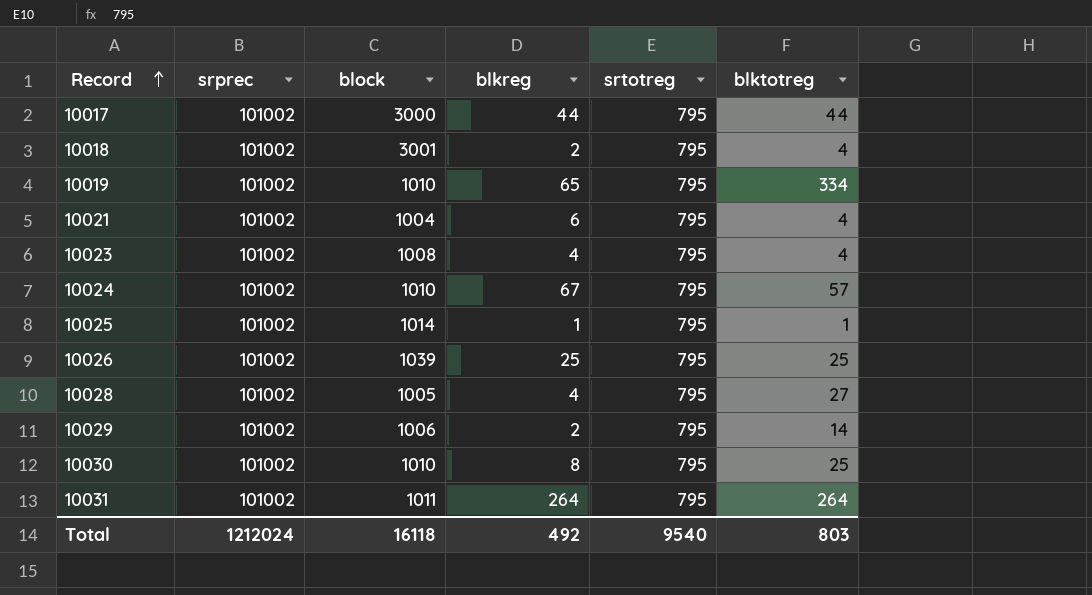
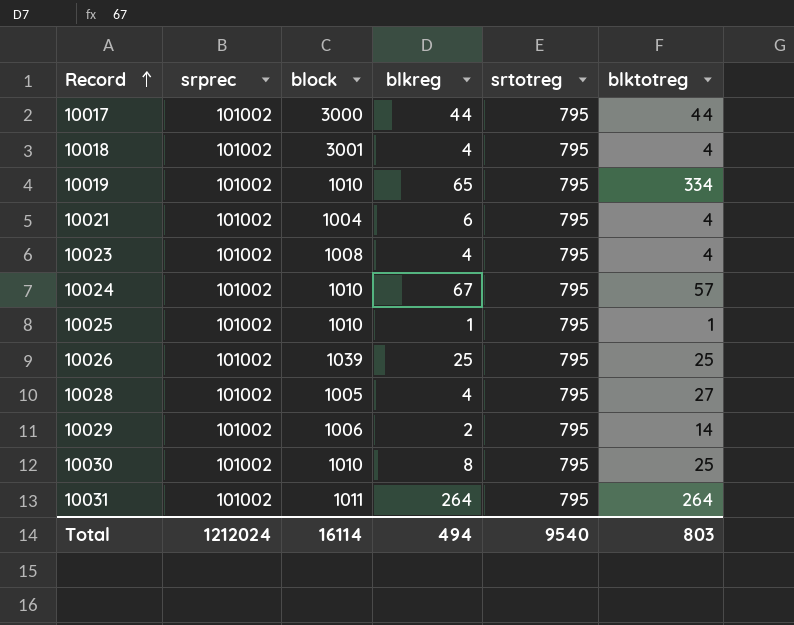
10018 | blkreg: 2 -> 4
10025 | block: 1014 -> 1010
Total | block: 16118 -> 16114
Total | blkreg: 492 -> 494

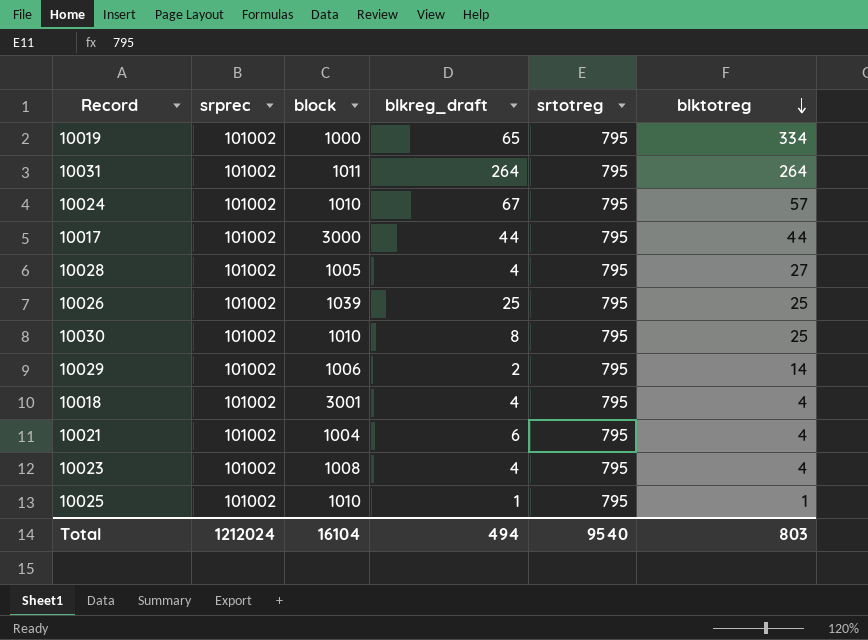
row order: Record ascending -> blktotreg descending
column name: blkreg -> blkreg_draft
10019 | block: 1010 -> 1000
Total | block: 16114 -> 16104

